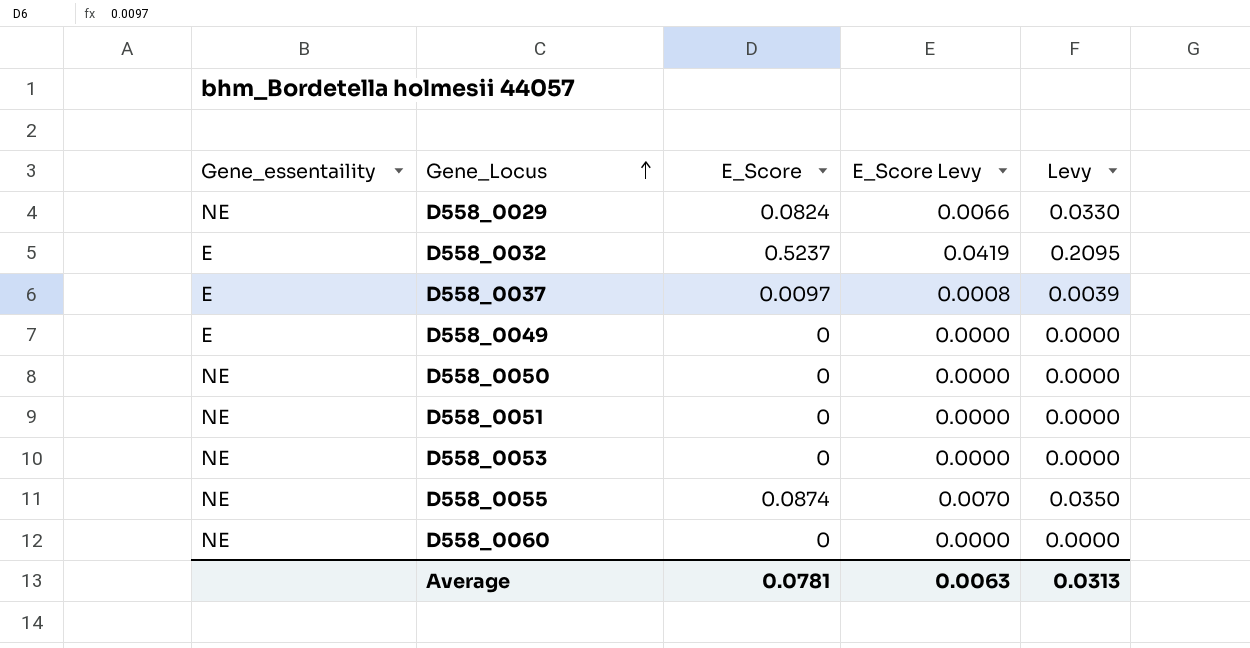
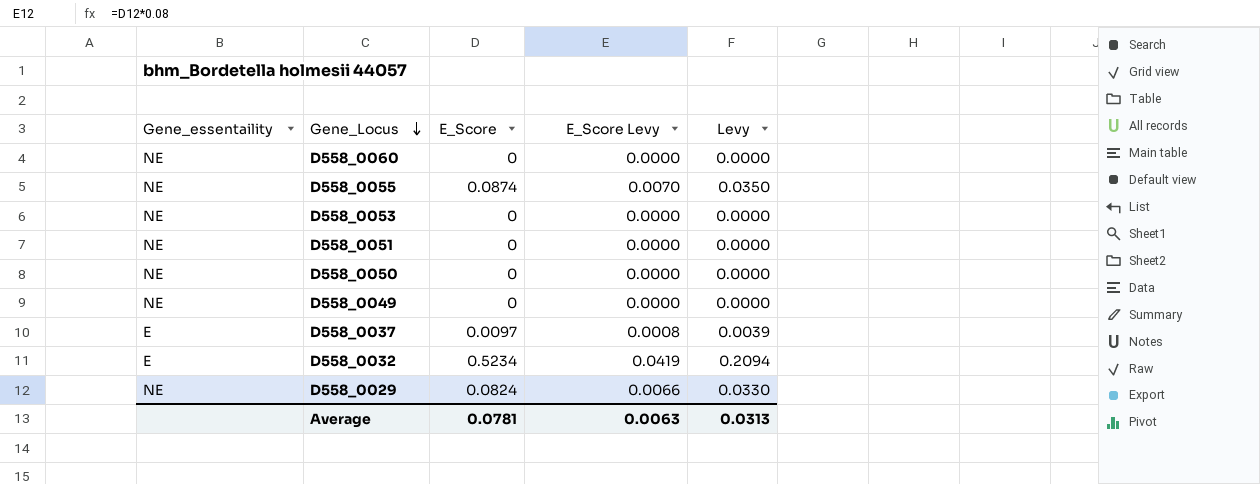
row order: Gene_Locus ascending -> Gene_Locus descending
D558_0049 | Gene_essentaility: E -> NE
D558_0032 | E_Score: 0.5237 -> 0.5234
D558_0032 | Levy: 0.2095 -> 0.2094

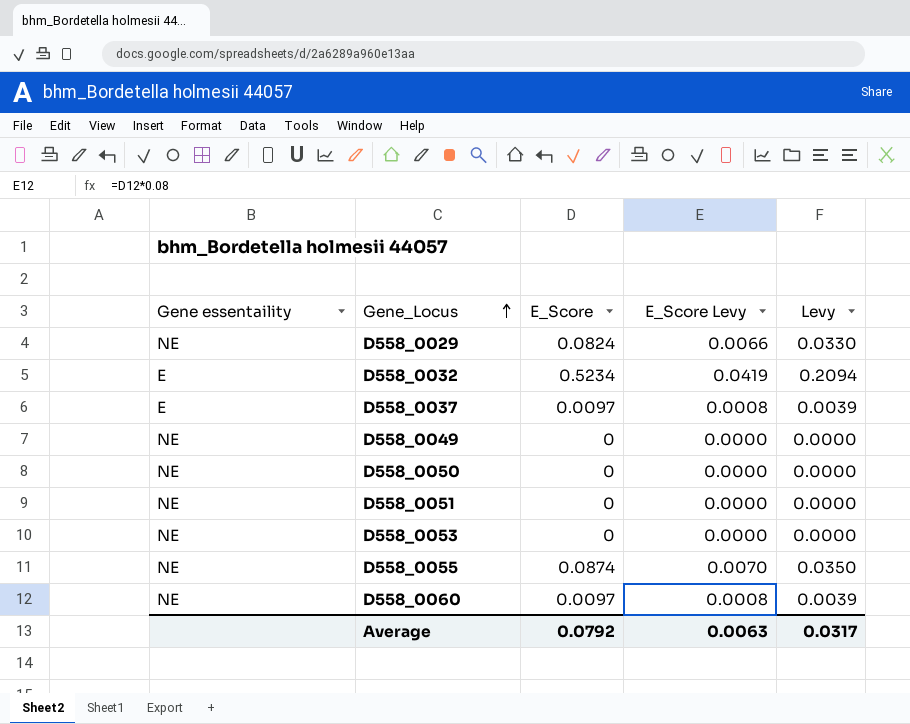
row order: Gene_Locus descending -> Gene_Locus ascending
column name: Gene_essentaility -> Gene essentaility
D558_0060 | E_Score: 0 -> 0.0097
D558_0060 | E_Score Levy: 0.0000 -> 0.0008
D558_0060 | Levy: 0.0000 -> 0.0039
Average | E_Score: 0.0781 -> 0.0792
Average | Levy: 0.0313 -> 0.0317

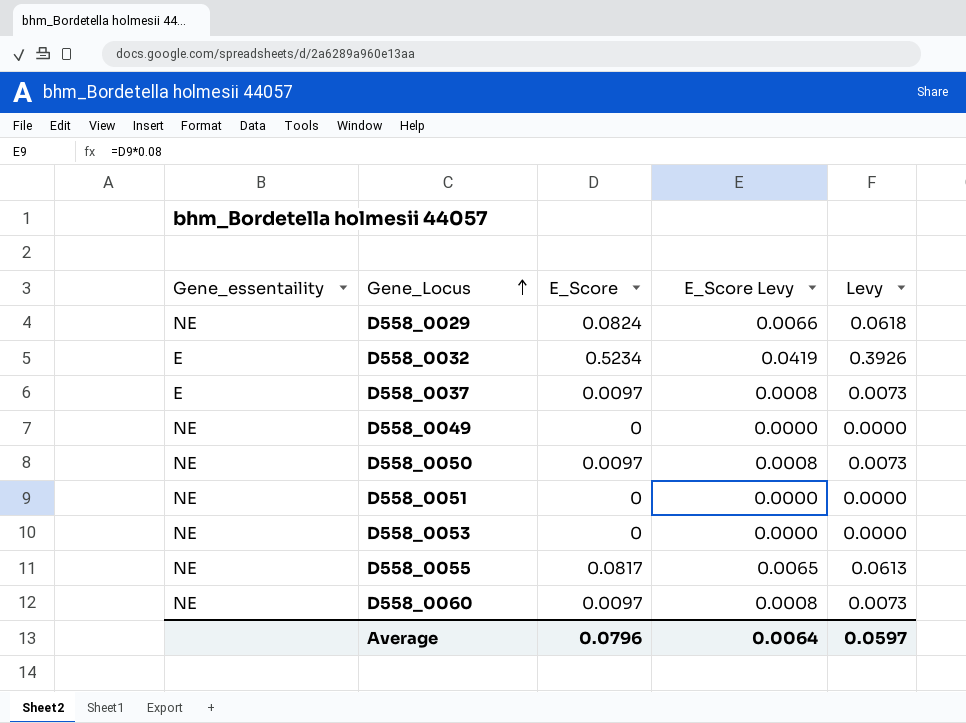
column name: Gene essentaility -> Gene_essentaility
column Levy | formula: [E_Score] * 0.4 -> [E_Score] * 0.75
D558_0050 | E_Score: 0 -> 0.0097
D558_0050 | E_Score Levy: 0.0000 -> 0.0008
D558_0055 | E_Score: 0.0874 -> 0.0817
D558_0055 | E_Score Levy: 0.0070 -> 0.0065
Average | E_Score: 0.0792 -> 0.0796
Average | E_Score Levy: 0.0063 -> 0.0064
Average | Levy: 0.0317 -> 0.0597

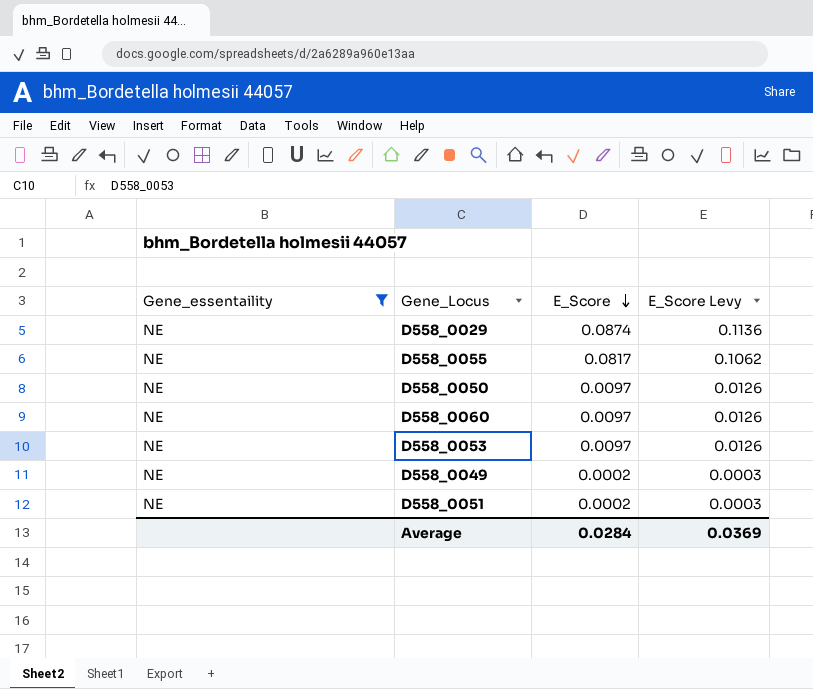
filter: none -> Gene_essentaility = NE
row order: Gene_Locus ascending -> E_Score descending
column Levy | formula: [E_Score] * 0.75 -> none
column E_Score Levy | formula: [E_Score] * 0.08 -> [E_Score] * 1.3
D558_0029 | E_Score: 0.0824 -> 0.0874
D558_0053 | E_Score: 0 -> 0.0097
D558_0049 | E_Score: 0 -> 0.0002
D558_0051 | E_Score: 0 -> 0.0002
Average | E_Score: 0.0796 -> 0.0284
Average | E_Score Levy: 0.0064 -> 0.0369

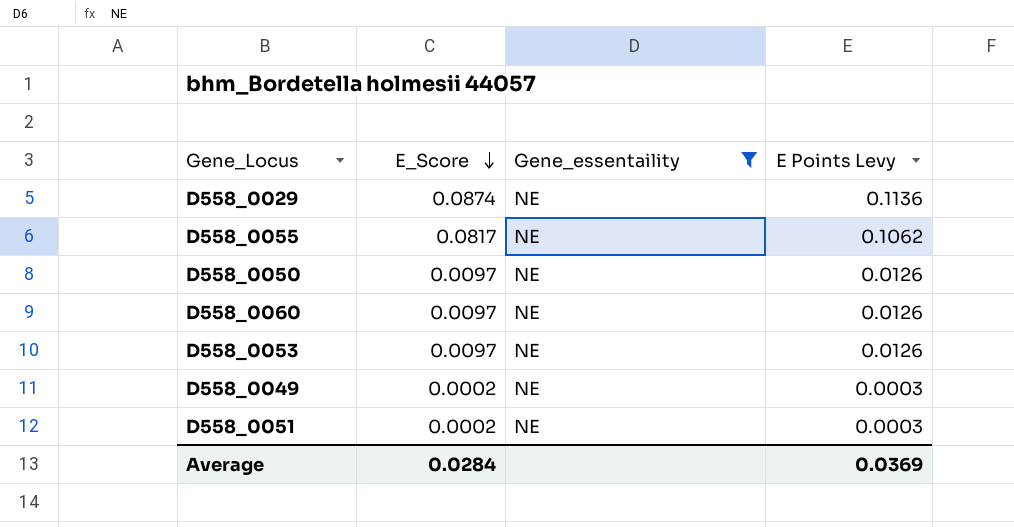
column Gene_essentaility | position: 1 -> 3
column name: E_Score Levy -> E Points Levy

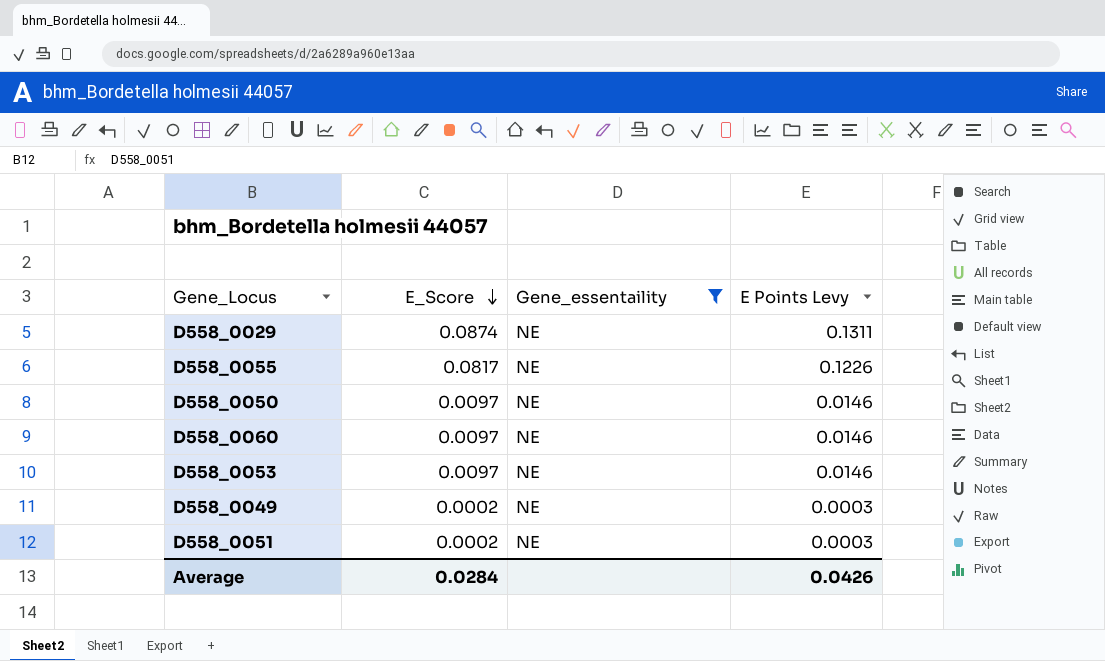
column E Points Levy | formula: [E_Score] * 1.3 -> [E_Score] * 1.5
Average | E Points Levy: 0.0369 -> 0.0426

